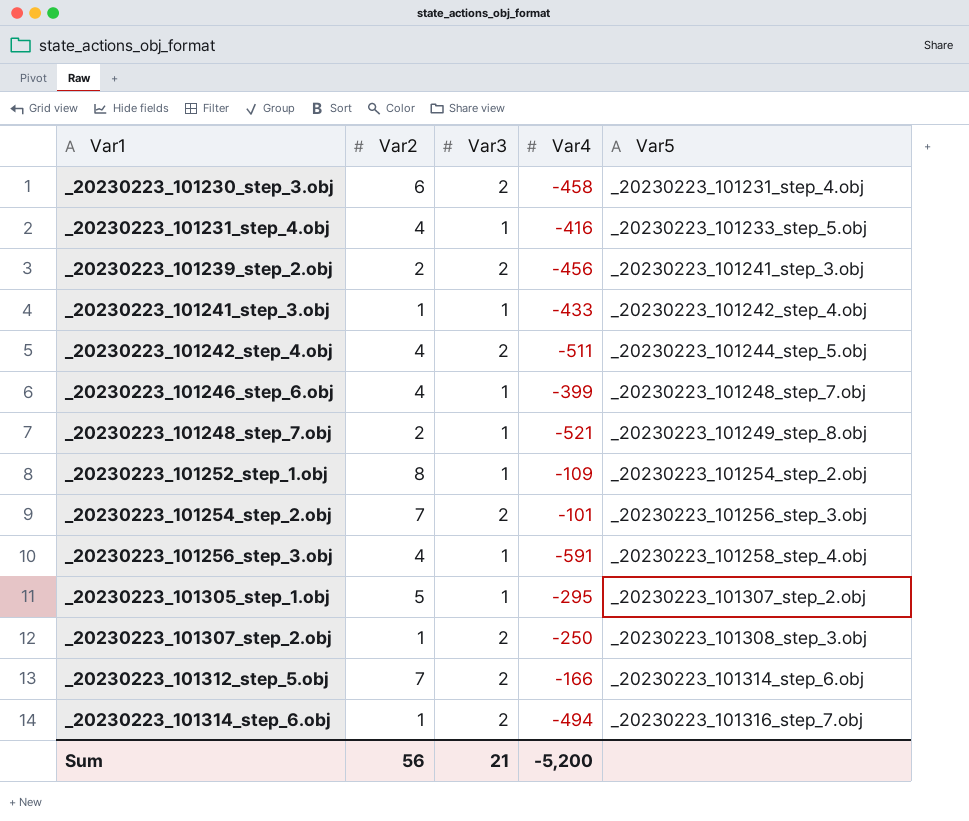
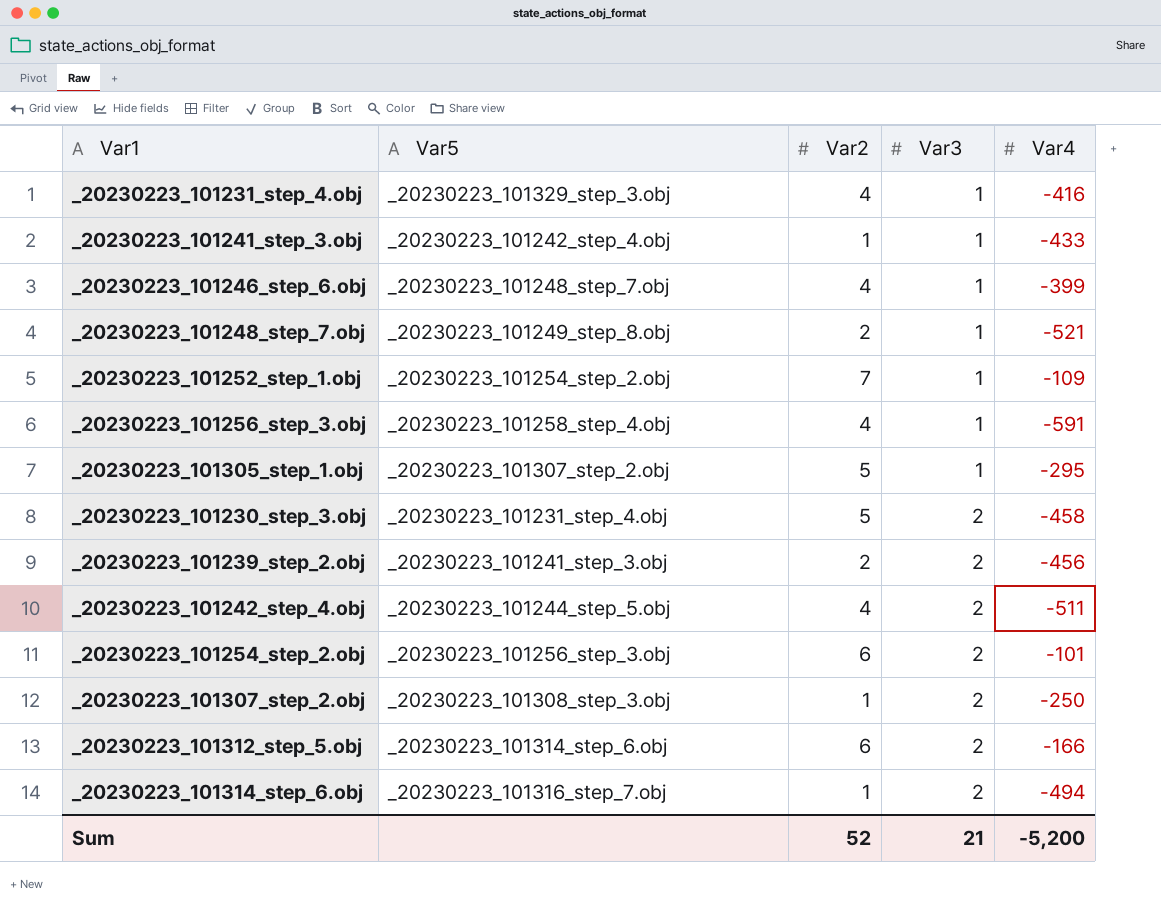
row order: Var1 ascending -> Var3 ascending
column Var5 | position: 5 -> 2
_20230223_101231_step_4.obj | Var5: _20230223_101233_step_5.obj -> _20230223_101329_step_3.obj
_20230223_101252_step_1.obj | Var2: 8 -> 7
_20230223_101230_step_3.obj | Var2: 6 -> 5
_20230223_101254_step_2.obj | Var2: 7 -> 6
_20230223_101312_step_5.obj | Var2: 7 -> 6
Sum | Var2: 56 -> 52

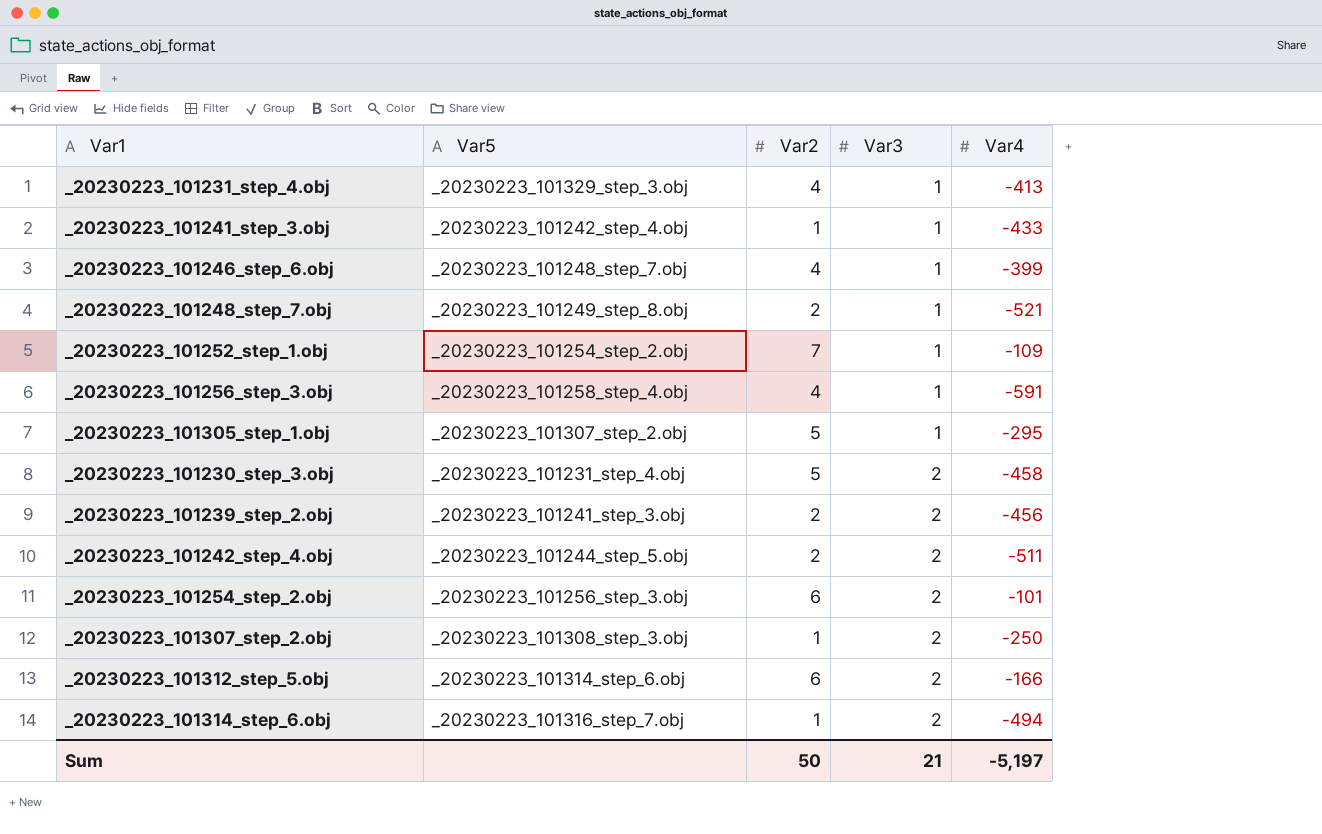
_20230223_101231_step_4.obj | Var4: -416 -> -413
_20230223_101242_step_4.obj | Var2: 4 -> 2
Sum | Var2: 52 -> 50
Sum | Var4: -5,200 -> -5,197

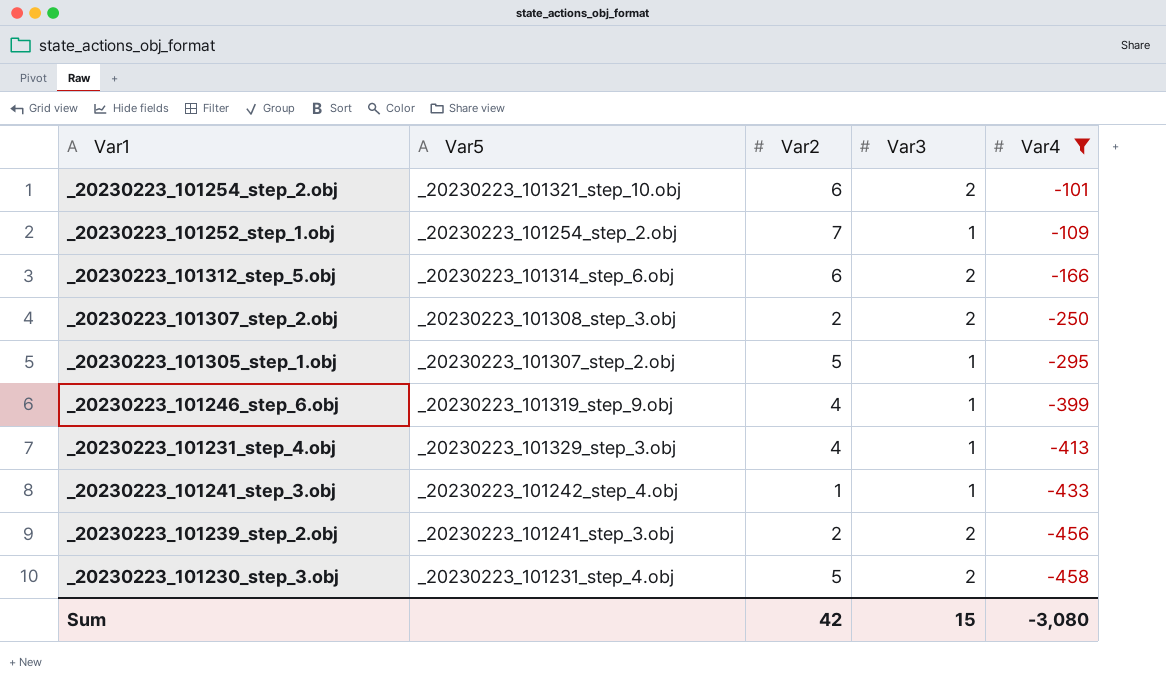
filter: none -> Var4 >= -458
row order: Var3 ascending -> Var4 descending
_20230223_101254_step_2.obj | Var5: _20230223_101256_step_3.obj -> _20230223_101321_step_10.obj
_20230223_101307_step_2.obj | Var2: 1 -> 2
_20230223_101246_step_6.obj | Var5: _20230223_101248_step_7.obj -> _20230223_101319_step_9.obj
Sum | Var2: 50 -> 42
Sum | Var3: 21 -> 15
Sum | Var4: -5,197 -> -3,080

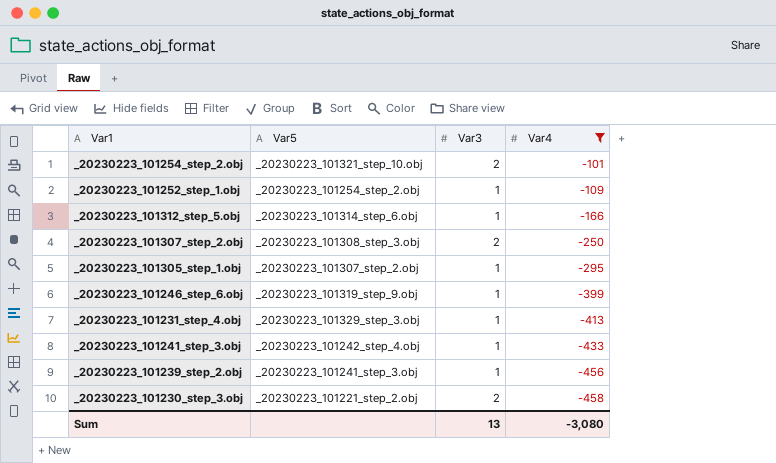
column Var2 | position: 3 -> none
_20230223_101312_step_5.obj | Var3: 2 -> 1
_20230223_101239_step_2.obj | Var3: 2 -> 1
_20230223_101230_step_3.obj | Var5: _20230223_101231_step_4.obj -> _20230223_101221_step_2.obj
Sum | Var3: 15 -> 13

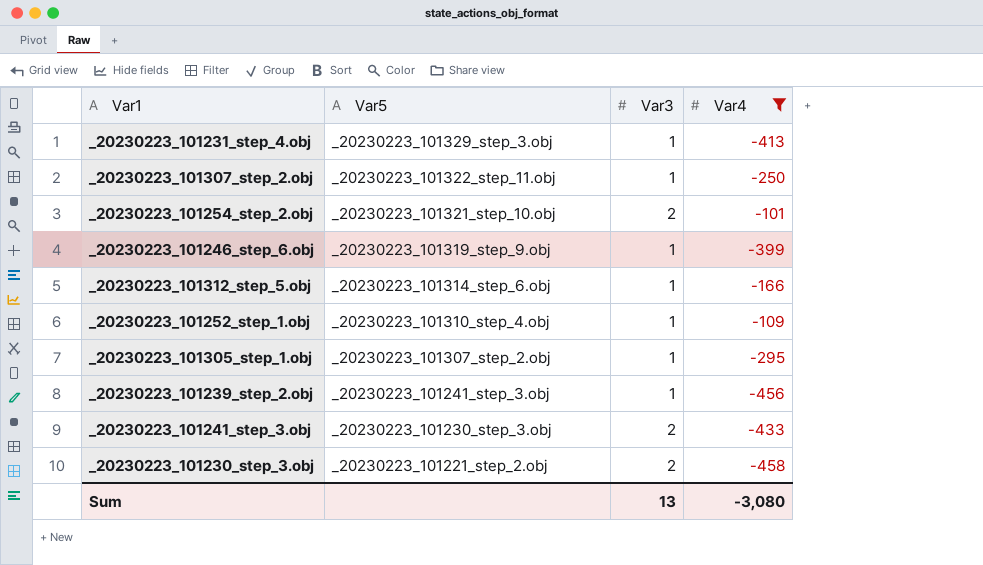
row order: Var4 descending -> Var5 descending
_20230223_101307_step_2.obj | Var5: _20230223_101308_step_3.obj -> _20230223_101322_step_11.obj
_20230223_101307_step_2.obj | Var3: 2 -> 1
_20230223_101252_step_1.obj | Var5: _20230223_101254_step_2.obj -> _20230223_101310_step_4.obj
_20230223_101241_step_3.obj | Var5: _20230223_101242_step_4.obj -> _20230223_101230_step_3.obj
_20230223_101241_step_3.obj | Var3: 1 -> 2

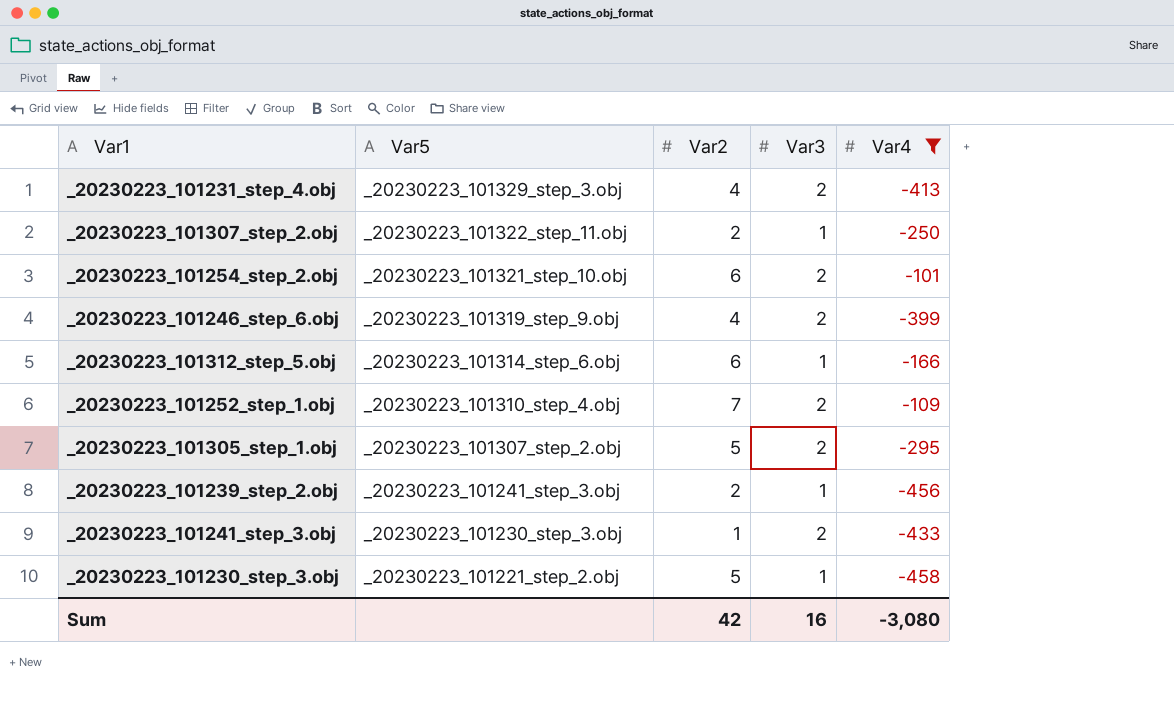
column Var2 | position: none -> 3
_20230223_101231_step_4.obj | Var3: 1 -> 2
_20230223_101246_step_6.obj | Var3: 1 -> 2
_20230223_101252_step_1.obj | Var3: 1 -> 2
_20230223_101305_step_1.obj | Var3: 1 -> 2
_20230223_101230_step_3.obj | Var3: 2 -> 1
Sum | Var3: 13 -> 16

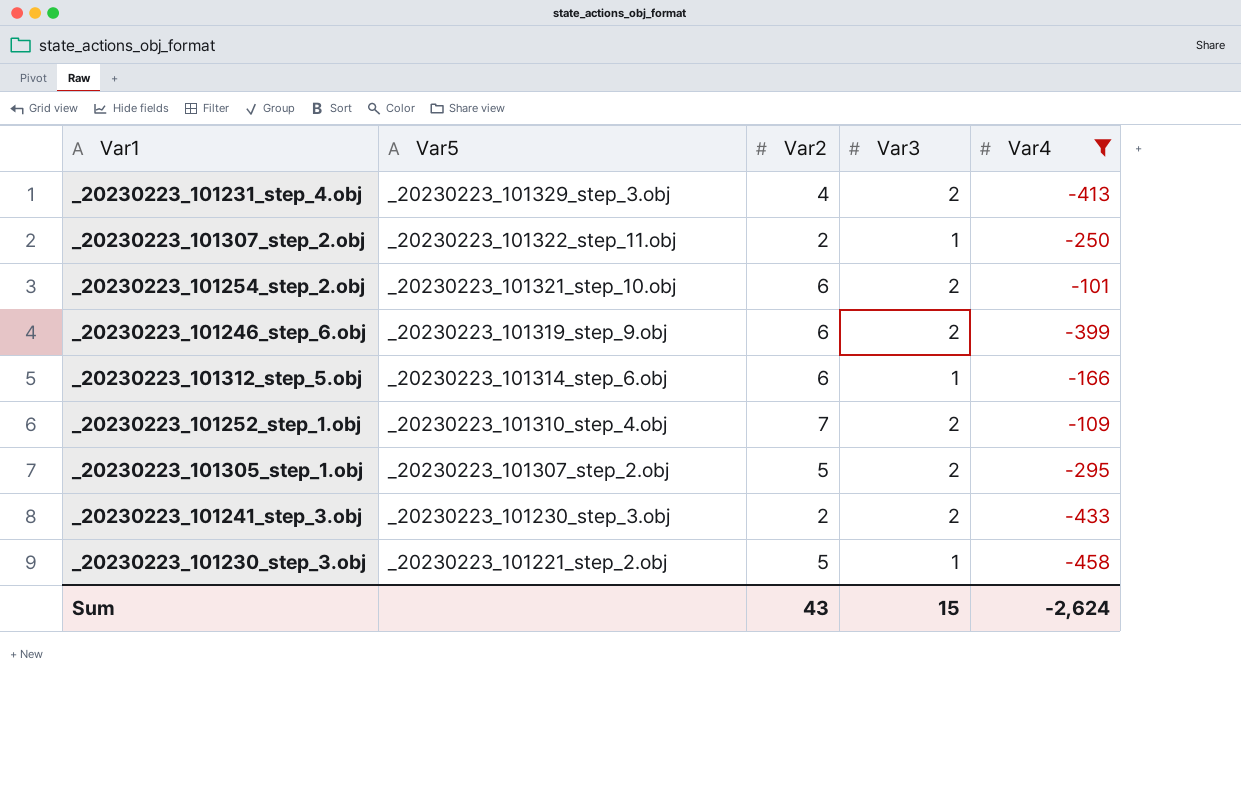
row _20230223_101239_step_2.obj: _20230223_101241_step_3.obj | 2 | 1 | -456 -> none
_20230223_101246_step_6.obj | Var2: 4 -> 6
_20230223_101241_step_3.obj | Var2: 1 -> 2
Sum | Var2: 42 -> 43
Sum | Var3: 16 -> 15
Sum | Var4: -3,080 -> -2,624

